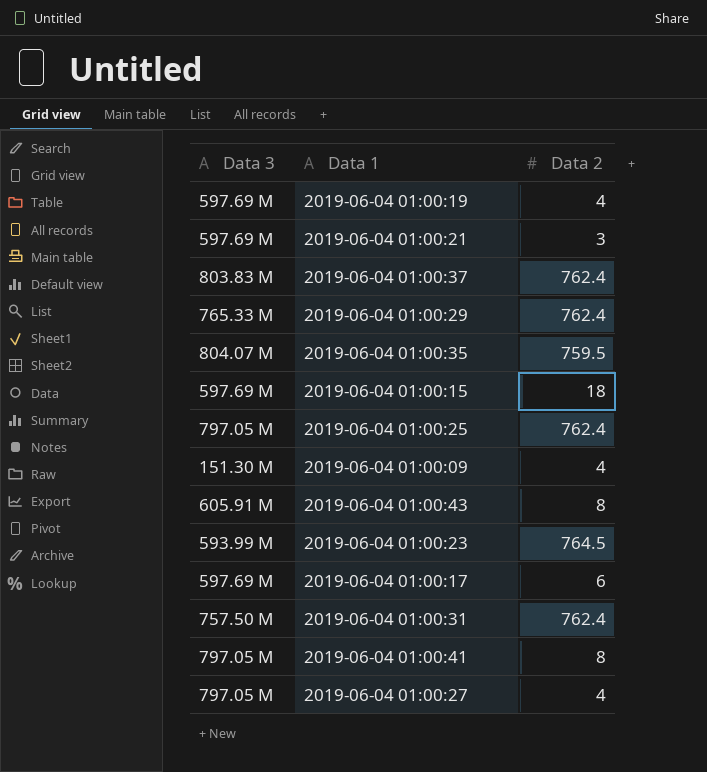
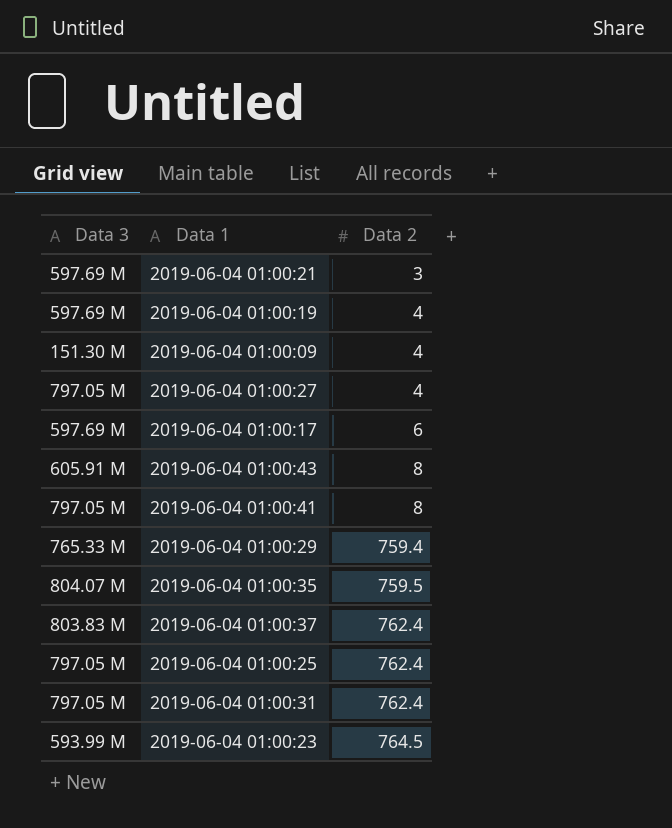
row order: none -> Data 2 ascending
row 2019-06-04 01:00:15: 597.69 M | 18 -> none
2019-06-04 01:00:29 | Data 2: 762.4 -> 759.4
2019-06-04 01:00:31 | Data 3: 757.50 M -> 797.05 M

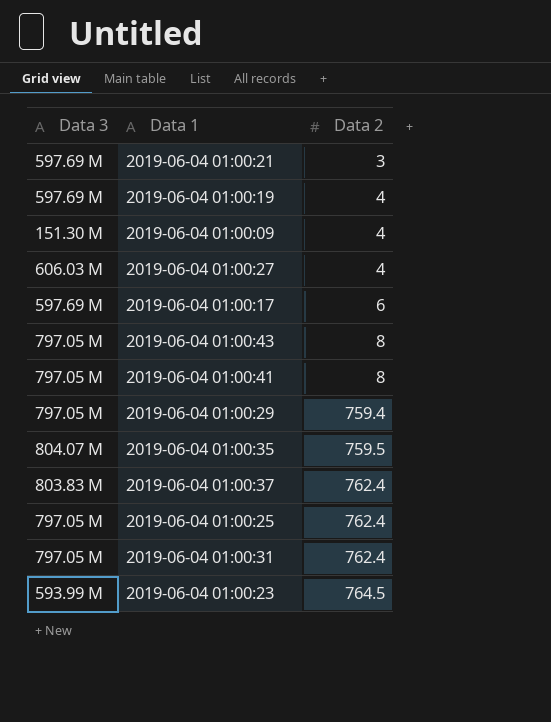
2019-06-04 01:00:27 | Data 3: 797.05 M -> 606.03 M
2019-06-04 01:00:43 | Data 3: 605.91 M -> 797.05 M
2019-06-04 01:00:29 | Data 3: 765.33 M -> 797.05 M

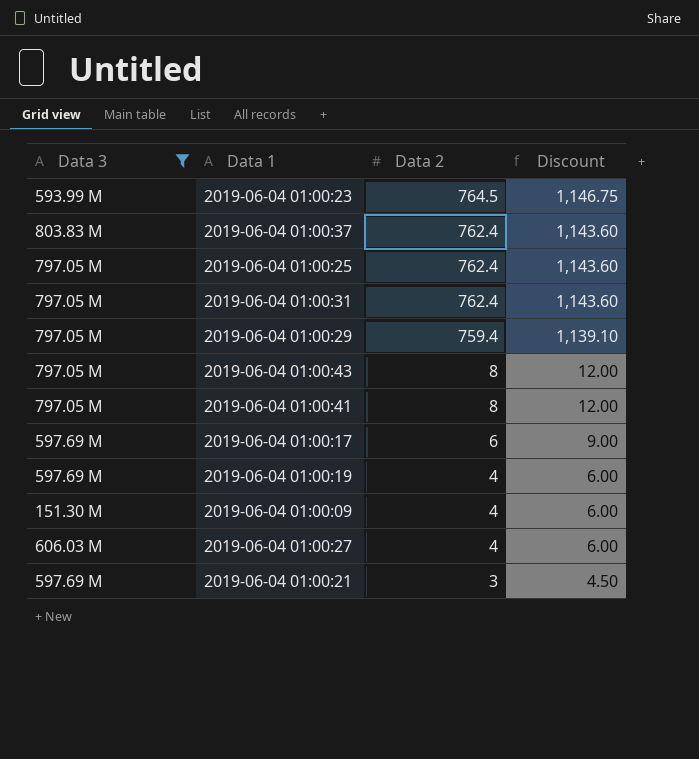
filter: none -> Data 3 != 804.07 M
row order: Data 2 ascending -> Data 2 descending
column Discount | formula: none -> [Data 2] * 1.5

